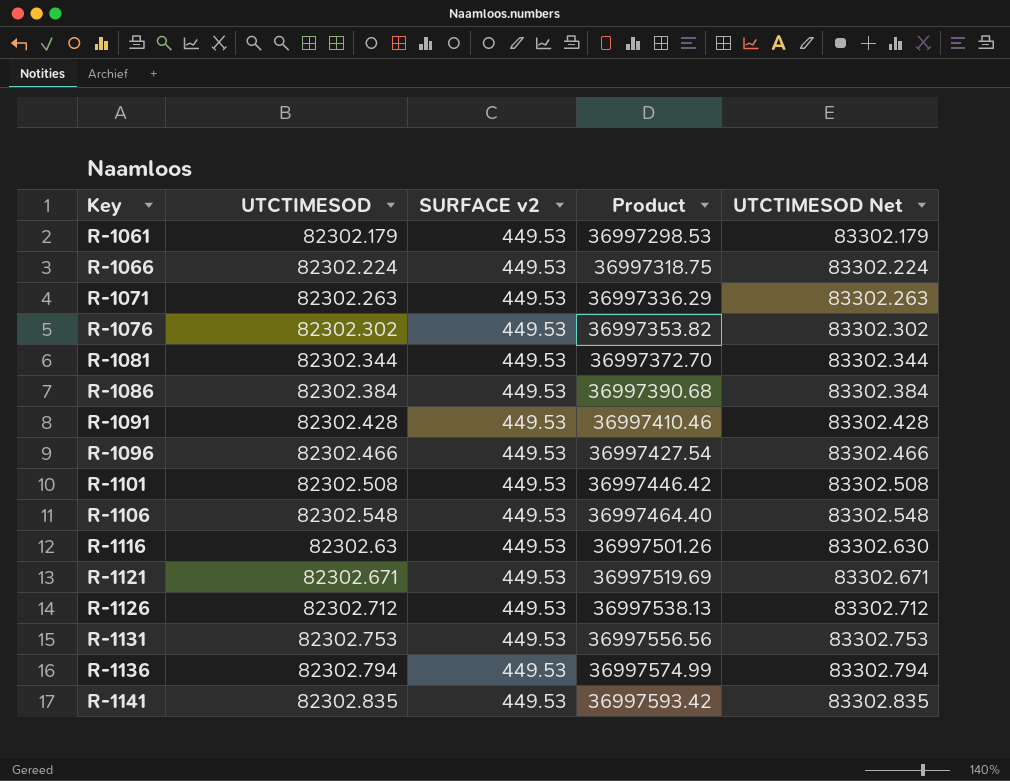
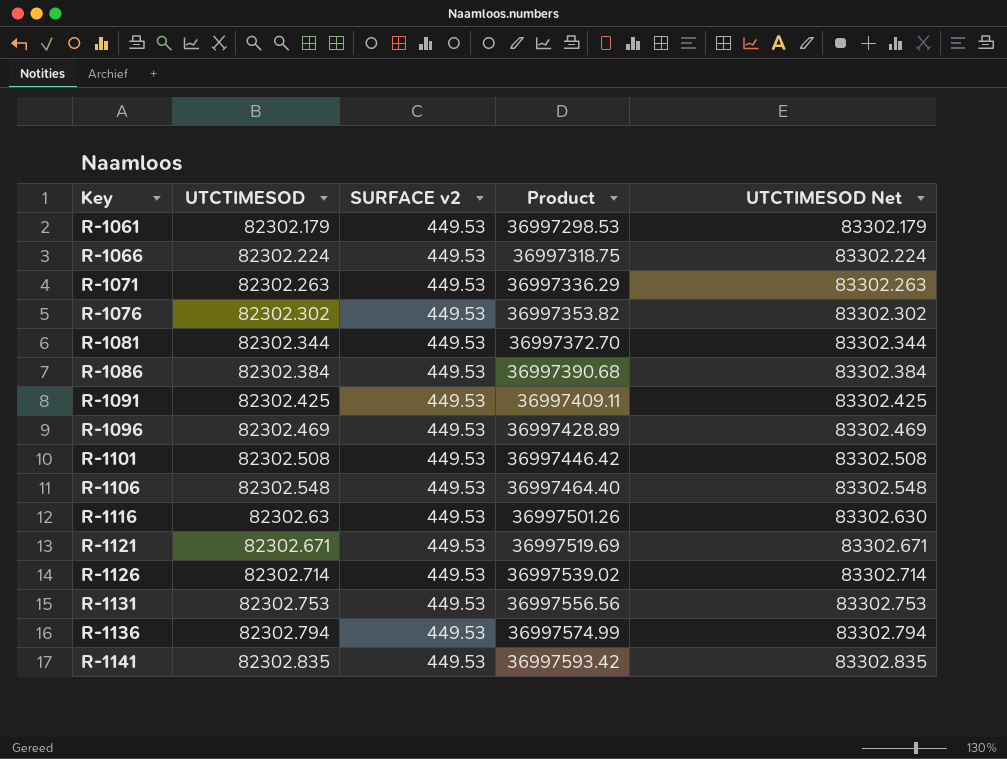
R-1091 | UTCTIMESOD: 82302.428 -> 82302.425
R-1091 | Product: 36997410.46 -> 36997409.11
R-1091 | UTCTIMESOD Net: 83302.428 -> 83302.425
R-1096 | UTCTIMESOD: 82302.466 -> 82302.469
R-1096 | Product: 36997427.54 -> 36997428.89
R-1096 | UTCTIMESOD Net: 83302.466 -> 83302.469
R-1126 | UTCTIMESOD: 82302.712 -> 82302.714
R-1126 | Product: 36997538.13 -> 36997539.02
R-1126 | UTCTIMESOD Net: 83302.712 -> 83302.714

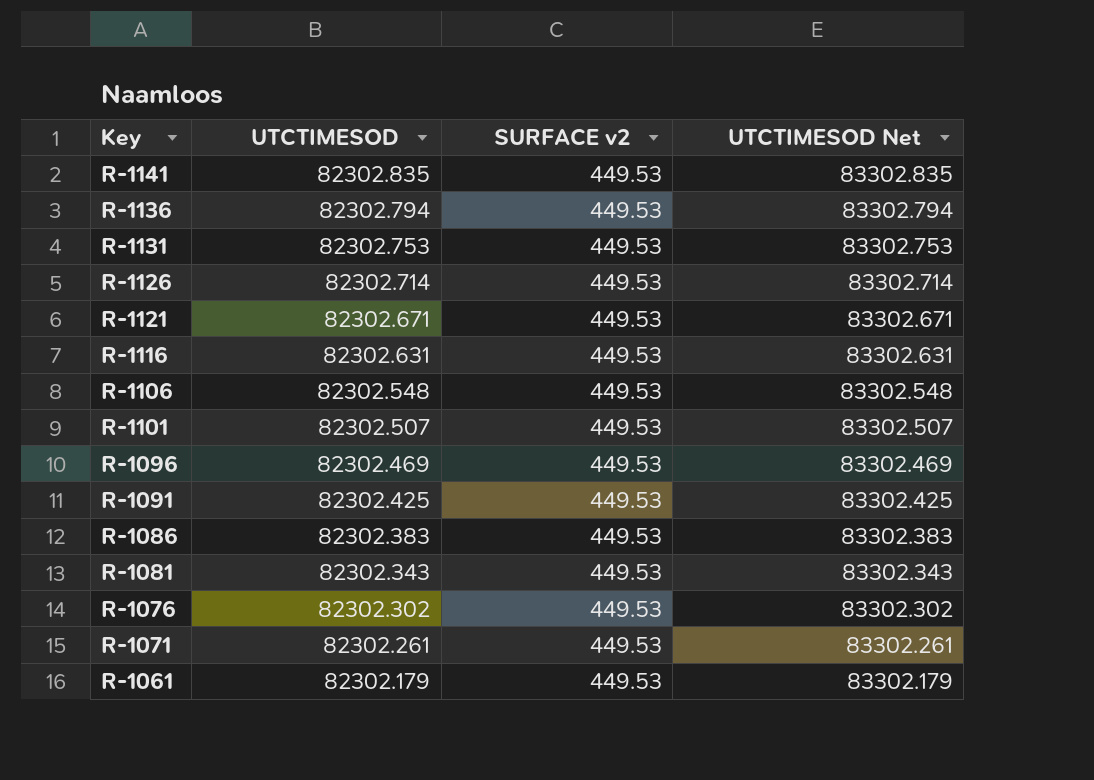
row order: Key ascending -> Key descending
column Product | formula: [UTCTIMESOD] * [SURFACE v2] -> none
row R-1066: 82302.224 | 449.53 | 36997318.75 | 83302.224 -> none
R-1116 | UTCTIMESOD: 82302.63 -> 82302.631
R-1116 | UTCTIMESOD Net: 83302.630 -> 83302.631
R-1101 | UTCTIMESOD: 82302.508 -> 82302.507
R-1101 | UTCTIMESOD Net: 83302.508 -> 83302.507
R-1086 | UTCTIMESOD: 82302.384 -> 82302.383
R-1086 | UTCTIMESOD Net: 83302.384 -> 83302.383
R-1081 | UTCTIMESOD: 82302.344 -> 82302.343
R-1081 | UTCTIMESOD Net: 83302.344 -> 83302.343
R-1071 | UTCTIMESOD: 82302.263 -> 82302.261
R-1071 | UTCTIMESOD Net: 83302.263 -> 83302.261

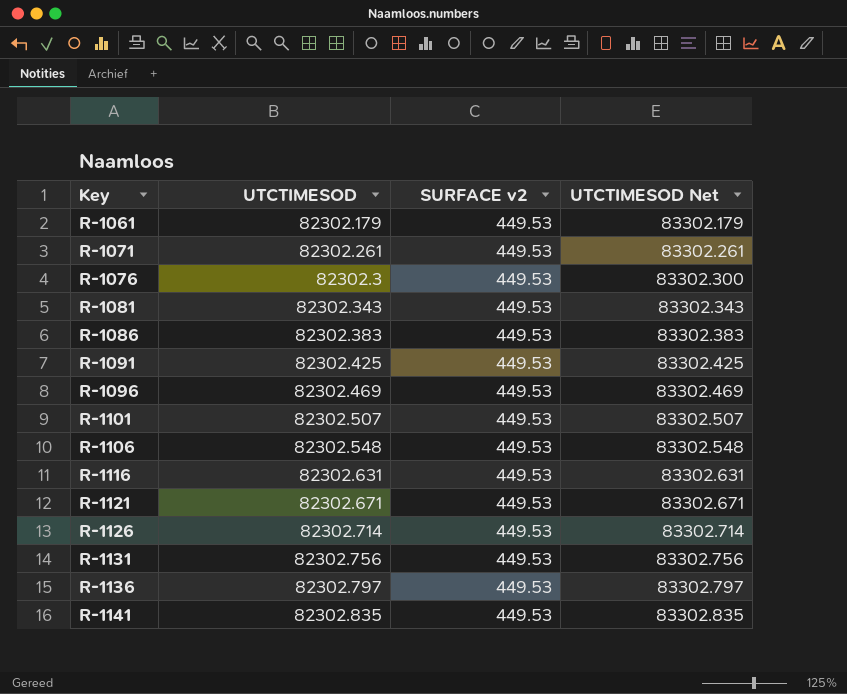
row order: Key descending -> Key ascending
R-1076 | UTCTIMESOD: 82302.302 -> 82302.3
R-1076 | UTCTIMESOD Net: 83302.302 -> 83302.300
R-1131 | UTCTIMESOD: 82302.753 -> 82302.756
R-1131 | UTCTIMESOD Net: 83302.753 -> 83302.756
R-1136 | UTCTIMESOD: 82302.794 -> 82302.797
R-1136 | UTCTIMESOD Net: 83302.794 -> 83302.797

